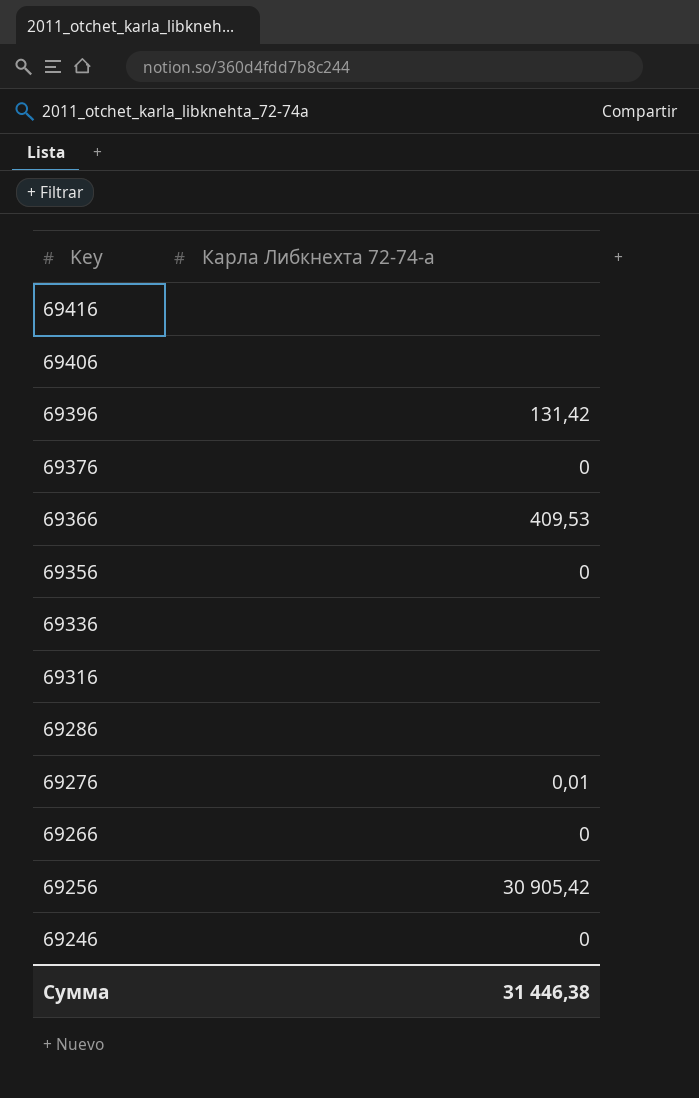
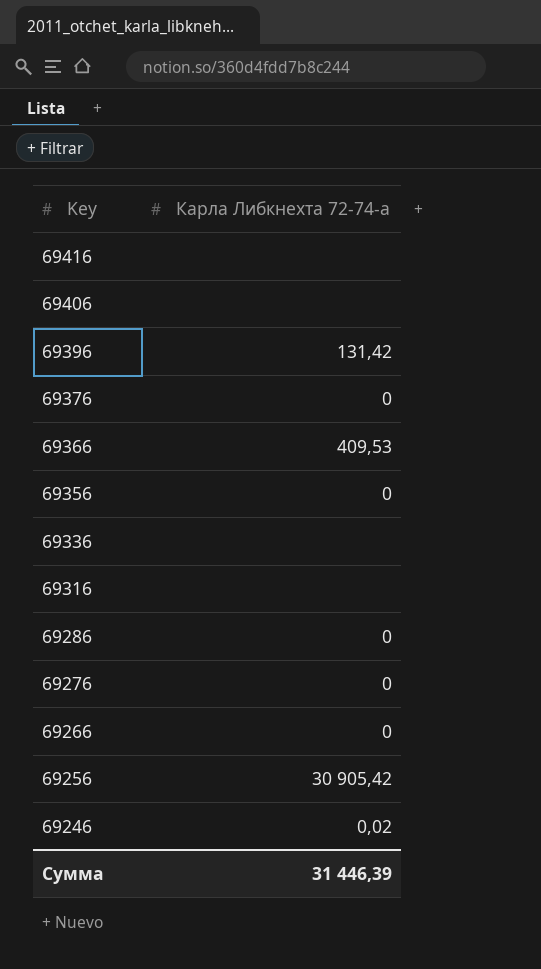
69286 | Карла Либкнехта 72-74-а: none -> 0
69276 | Карла Либкнехта 72-74-а: 0,01 -> 0
69246 | Карла Либкнехта 72-74-а: 0 -> 0,02
Сумма | Карла Либкнехта 72-74-а: 31 446,38 -> 31 446,39

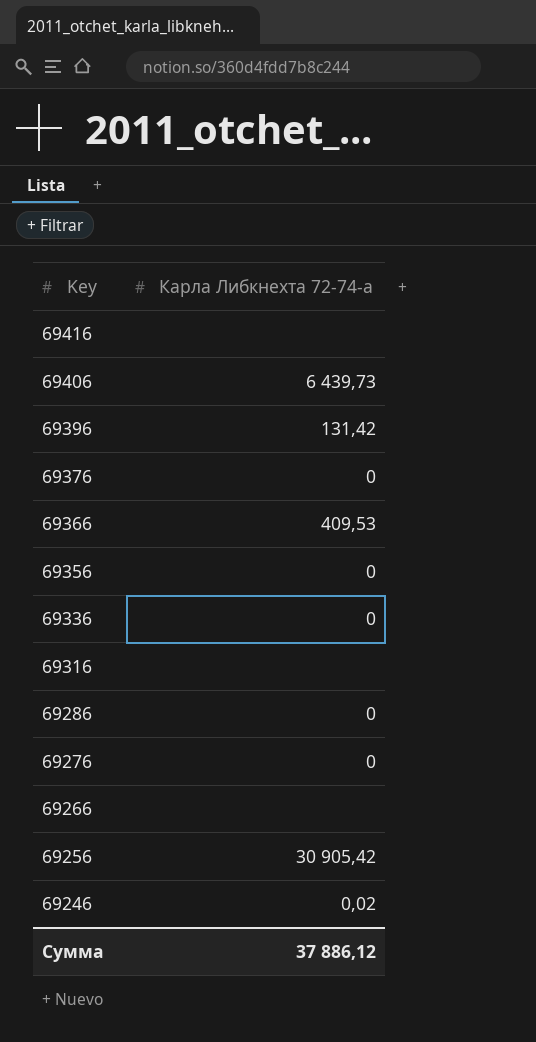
69406 | Карла Либкнехта 72-74-а: none -> 6 439,73
69336 | Карла Либкнехта 72-74-а: none -> 0
69266 | Карла Либкнехта 72-74-а: 0 -> none
Сумма | Карла Либкнехта 72-74-а: 31 446,39 -> 37 886,12

